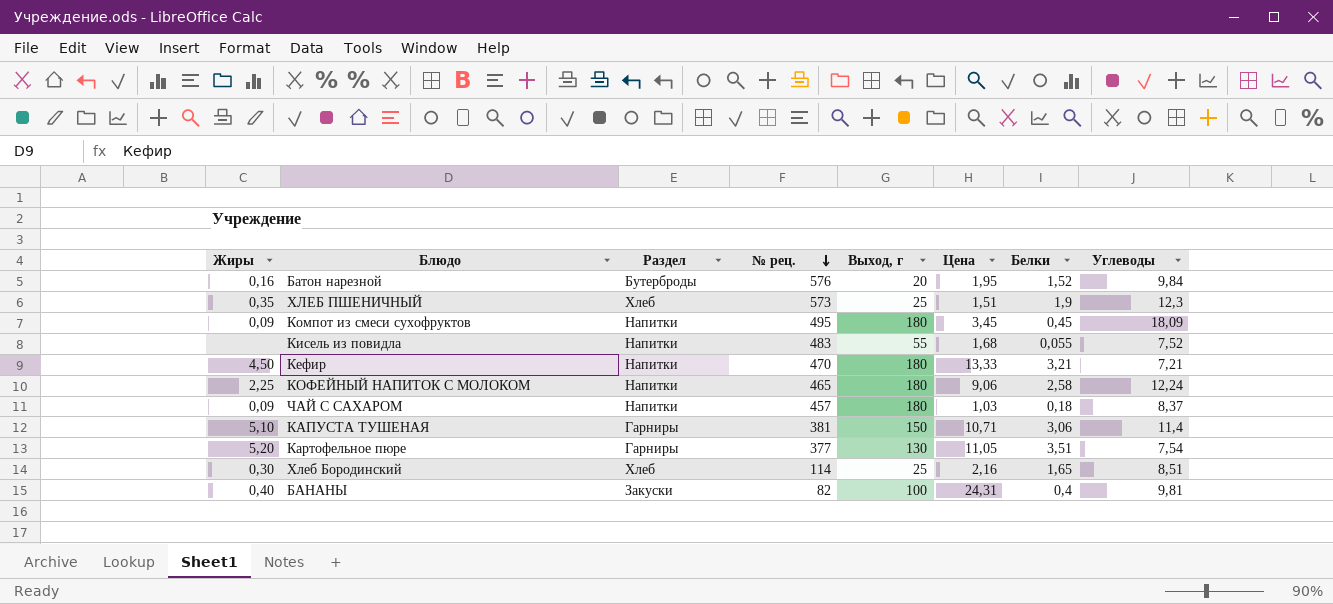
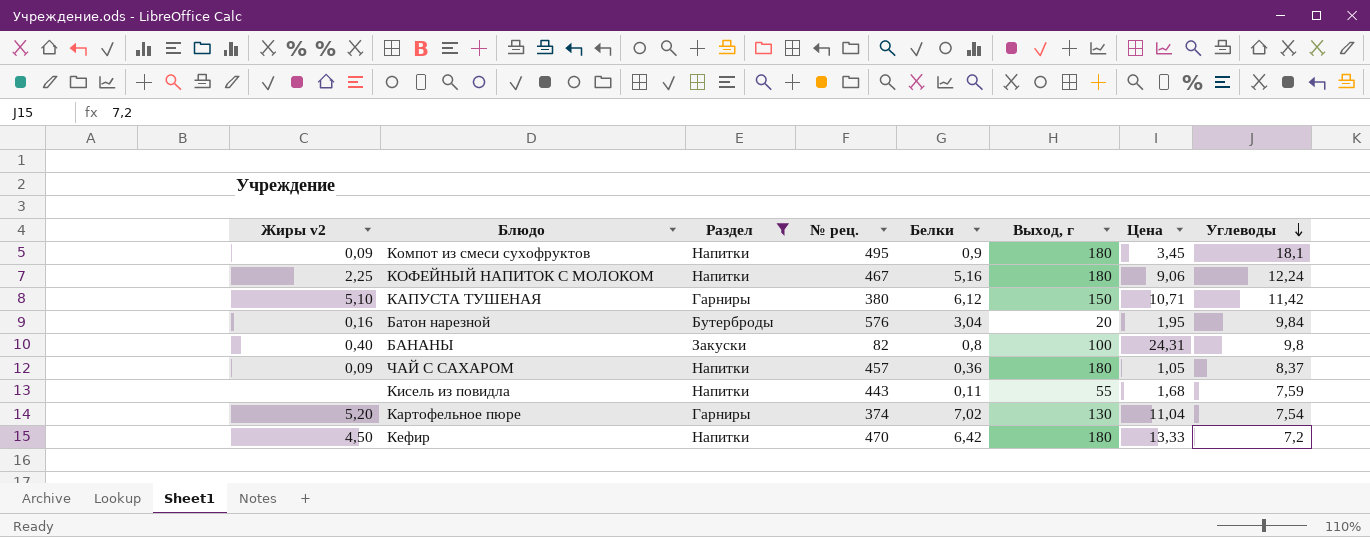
filter: none -> Раздел != Хлеб
row order: № рец. descending -> Углеводы descending
column name: Жиры -> Жиры v2
column Белки | position: 7 -> 5
Компот из смеси сухофруктов | Белки: 0,45 -> 0,9
Компот из смеси сухофруктов | Углеводы: 18,09 -> 18,1
КОФЕЙНЫЙ НАПИТОК С МОЛОКОМ | № рец.: 465 -> 467
КОФЕЙНЫЙ НАПИТОК С МОЛОКОМ | Белки: 2,58 -> 5,16
КАПУСТА ТУШЕНАЯ | № рец.: 381 -> 380
КАПУСТА ТУШЕНАЯ | Белки: 3,06 -> 6,12
КАПУСТА ТУШЕНАЯ | Углеводы: 11,4 -> 11,42
Батон нарезной | Белки: 1,52 -> 3,04
БАНАНЫ | Белки: 0,4 -> 0,8
БАНАНЫ | Углеводы: 9,81 -> 9,8
ЧАЙ С САХАРОМ | Белки: 0,18 -> 0,36
ЧАЙ С САХАРОМ | Цена: 1,03 -> 1,05
Кисель из повидла | № рец.: 483 -> 443
Кисель из повидла | Белки: 0,055 -> 0,11
Кисель из повидла | Углеводы: 7,52 -> 7,59
Картофельное пюре | № рец.: 377 -> 374
Картофельное пюре | Белки: 3,51 -> 7,02
Картофельное пюре | Цена: 11,05 -> 11,04
Кефир | Белки: 3,21 -> 6,42
Кефир | Углеводы: 7,21 -> 7,2

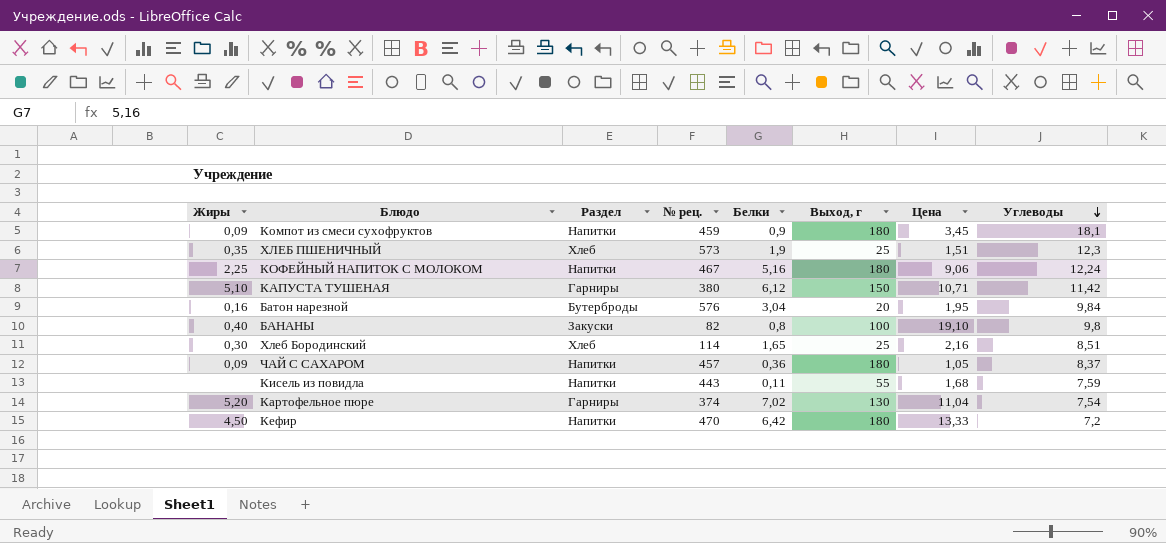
filter: Раздел != Хлеб -> none
column name: Жиры v2 -> Жиры
Компот из смеси сухофруктов | № рец.: 495 -> 459
БАНАНЫ | Цена: 24,31 -> 19,10

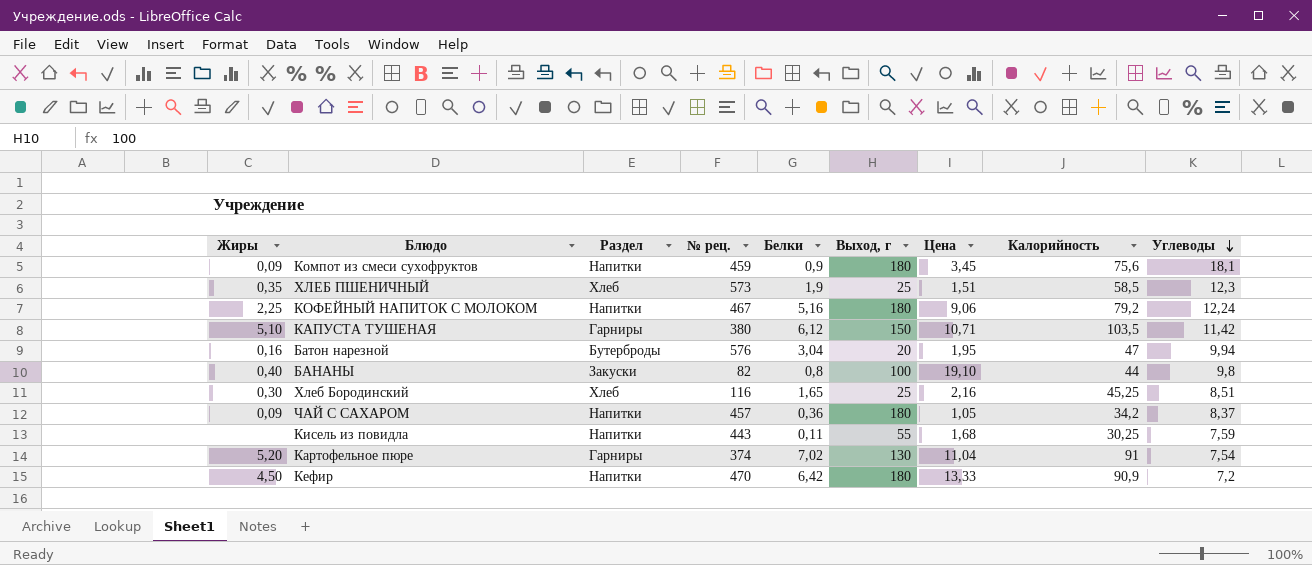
column Калорийность | position: none -> 8
Батон нарезной | Углеводы: 9,84 -> 9,94
Хлеб Бородинский | № рец.: 114 -> 116

